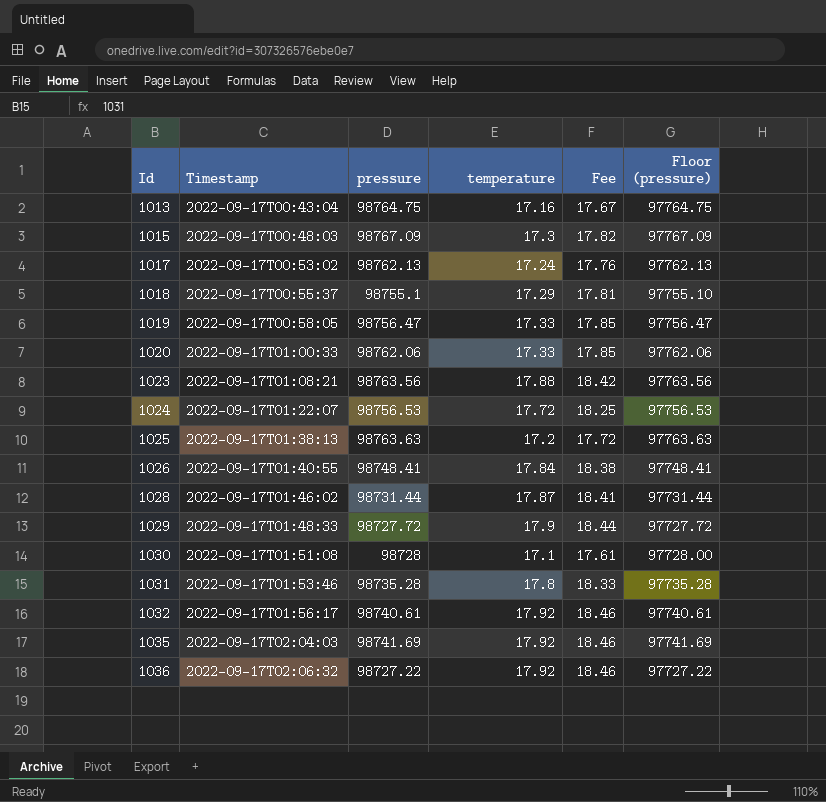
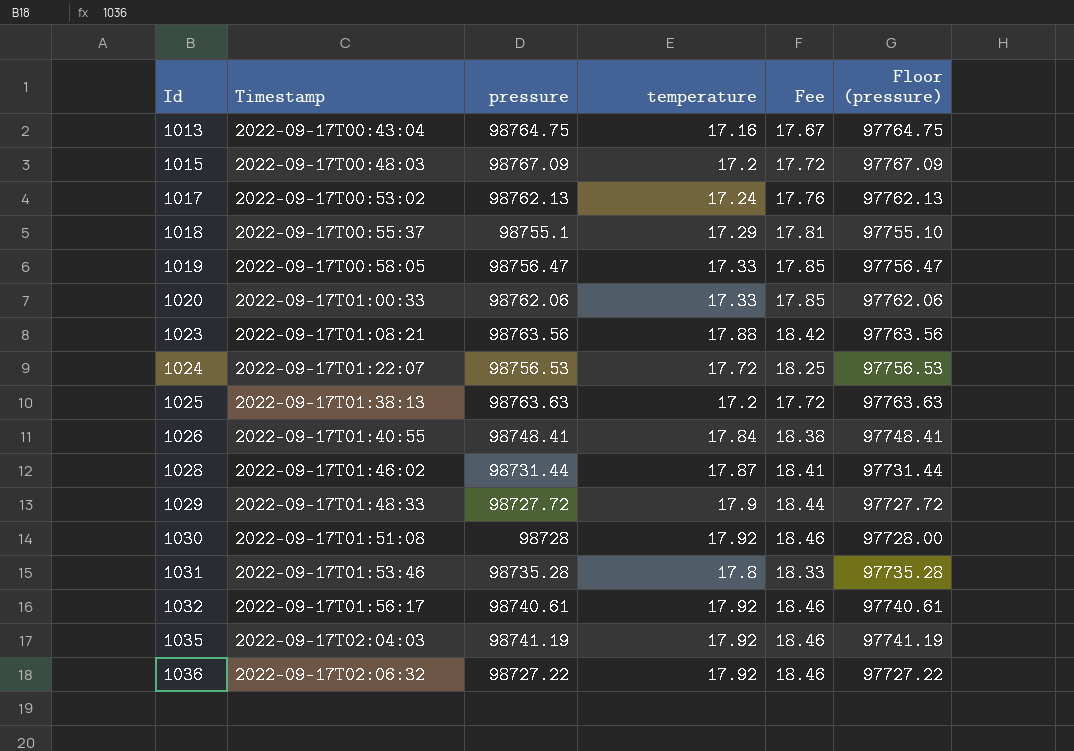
1015 | temperature: 17.3 -> 17.2
1015 | Fee: 17.82 -> 17.72
1030 | temperature: 17.1 -> 17.92
1030 | Fee: 17.61 -> 18.46
1035 | pressure: 98741.69 -> 98741.19
1035 | Floor (pressure): 97741.69 -> 97741.19

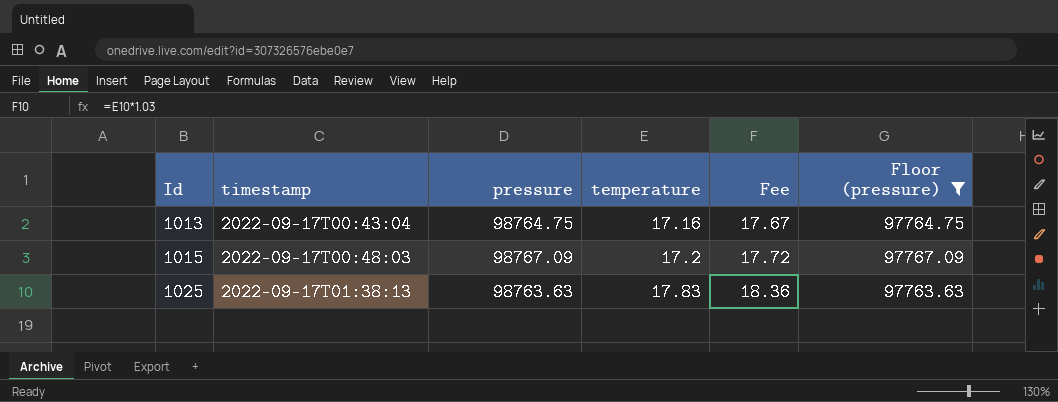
filter: none -> Floor (pressure) >= 97763.63
column name: Timestamp -> timestamp
1025 | temperature: 17.2 -> 17.83
1025 | Fee: 17.72 -> 18.36

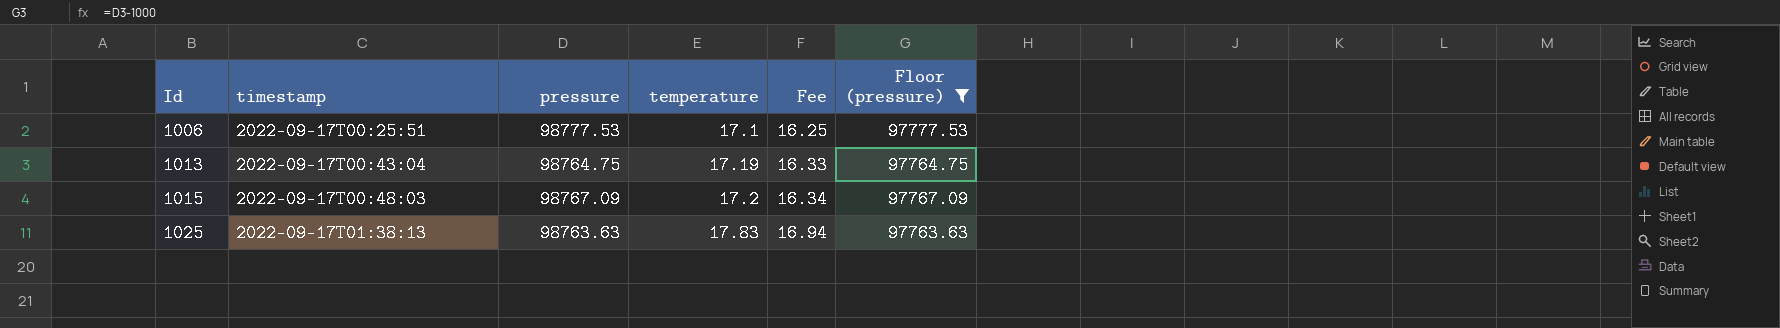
column Fee | formula: [temperature] * 1.03 -> [temperature] * 0.95
row 1006: none -> 2022-09-17T00:25:51 | 98777.53 | 17.1 | 16.25 | 97777.53
1013 | temperature: 17.16 -> 17.19

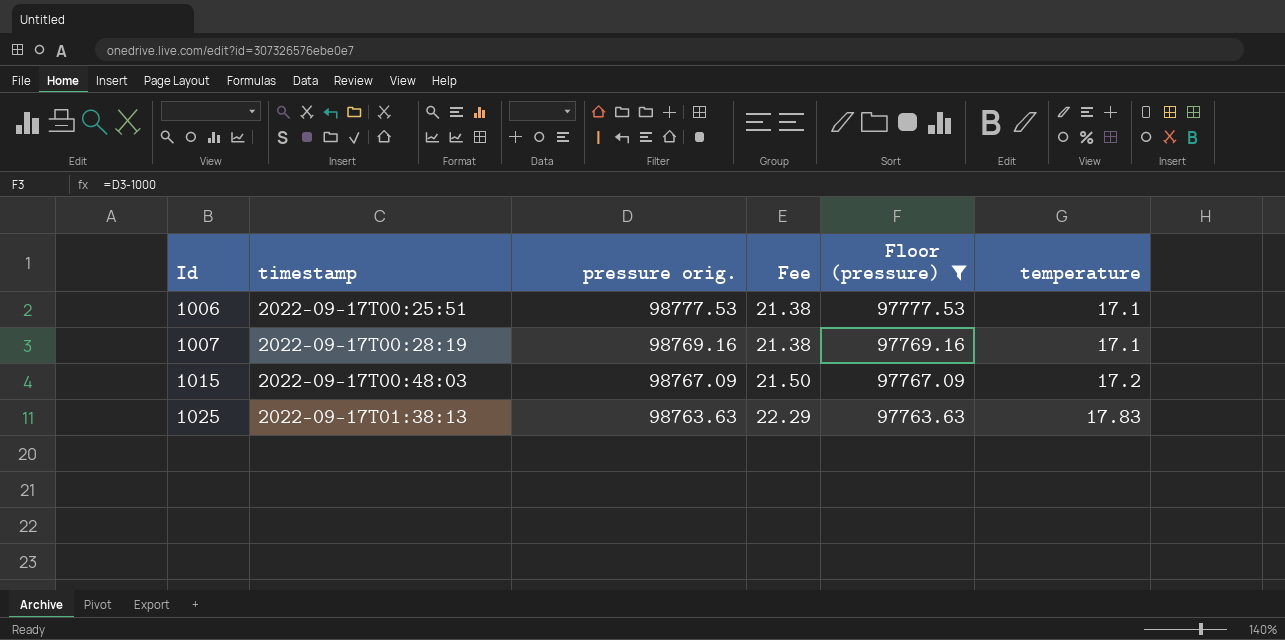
column name: pressure -> pressure orig.
column Fee | formula: [temperature] * 0.95 -> [temperature] * 1.25
column temperature | position: 4 -> 6
row 1013: 2022-09-17T00:43:04 | 98764.75 | 17.19 | 16.33 | 97764.75 -> none
row 1007: none -> 2022-09-17T00:28:19 | 98769.16 | 21.38 | 97769.16 | 17.1

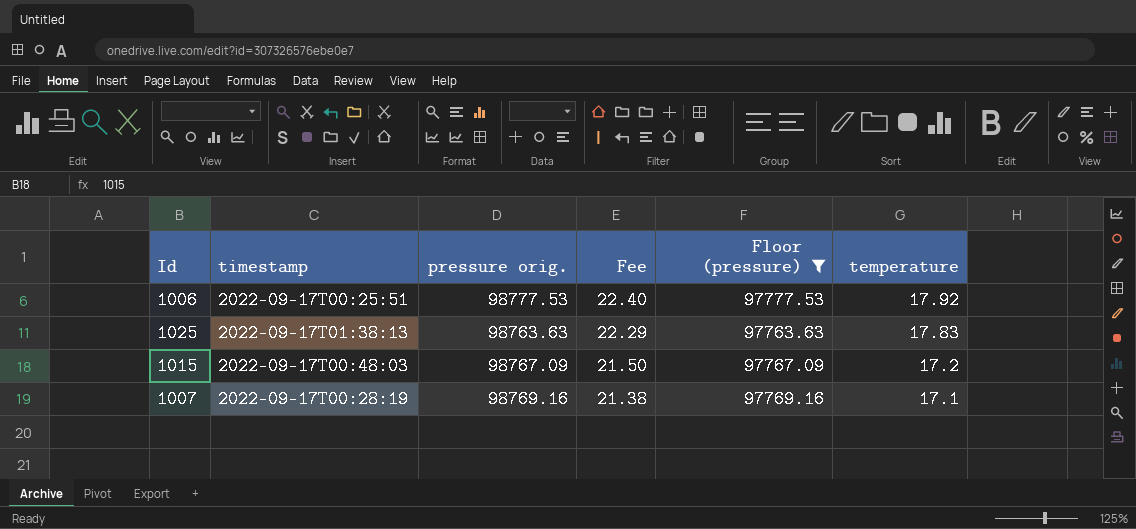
row order: Id ascending -> Fee descending
1006 | Fee: 21.38 -> 22.40
1006 | temperature: 17.1 -> 17.92

